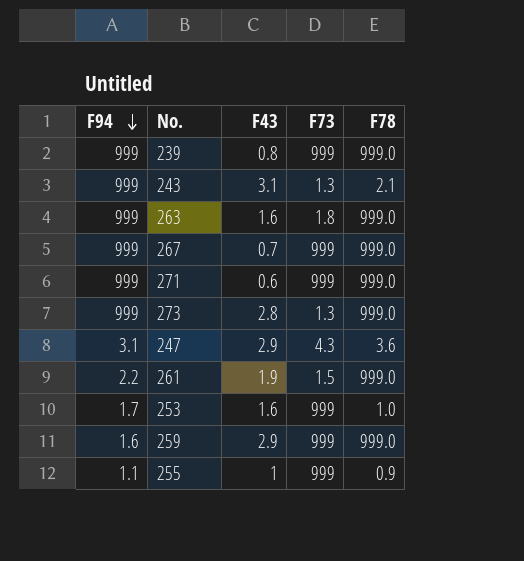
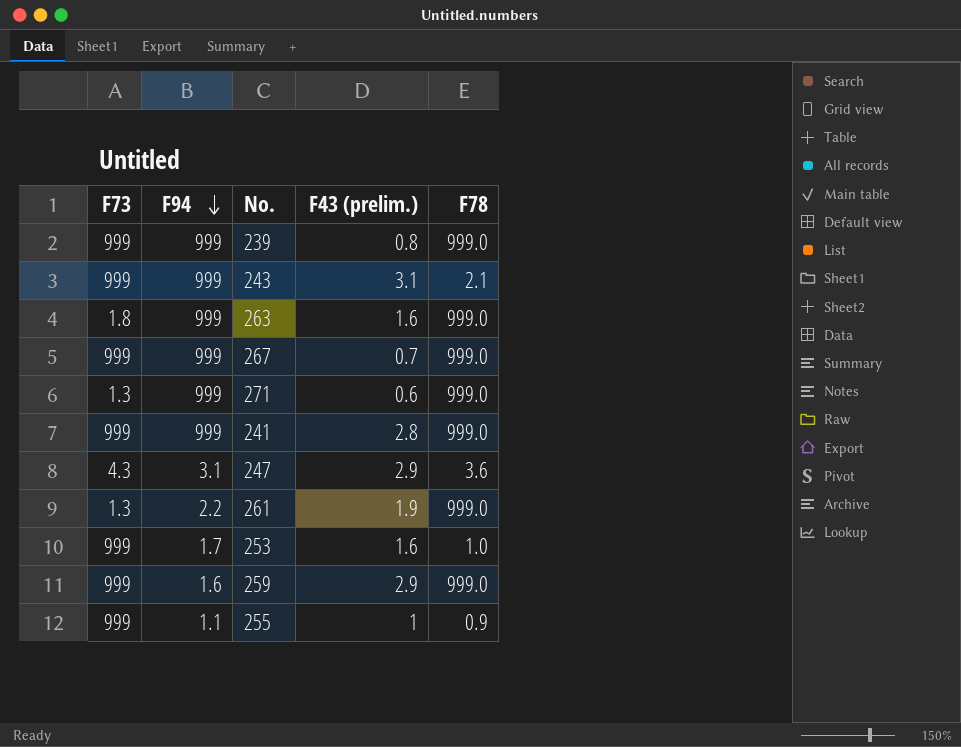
column F73 | position: 4 -> 1
column name: F43 -> F43 (prelim.)
row 273: 999 | 2.8 | 1.3 | 999.0 -> none
243 | F73: 1.3 -> 999
271 | F73: 999 -> 1.3
row 241: none -> 999 | 999 | 2.8 | 999.0
261 | F73: 1.5 -> 1.3

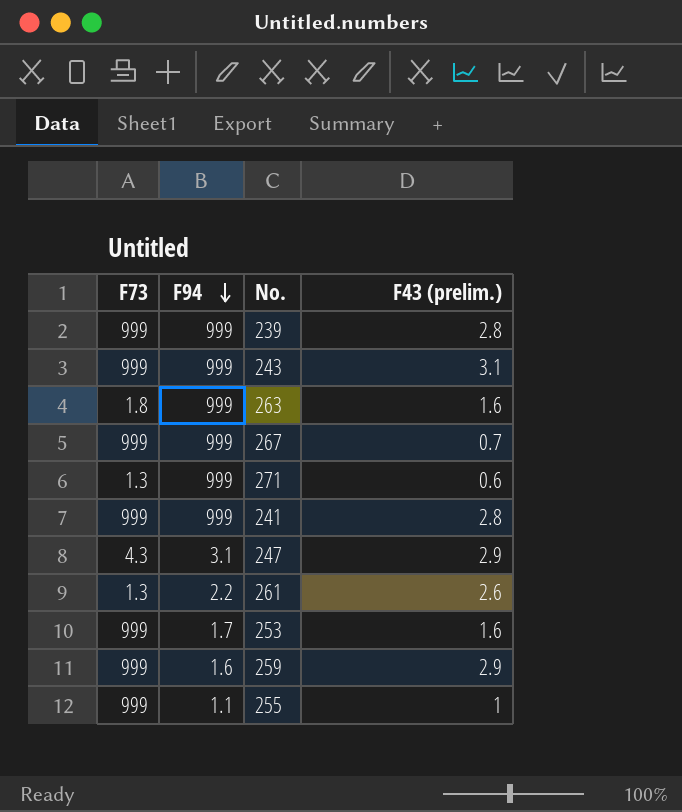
column F78 | position: 5 -> none
239 | F43 (prelim.): 0.8 -> 2.8
261 | F43 (prelim.): 1.9 -> 2.6

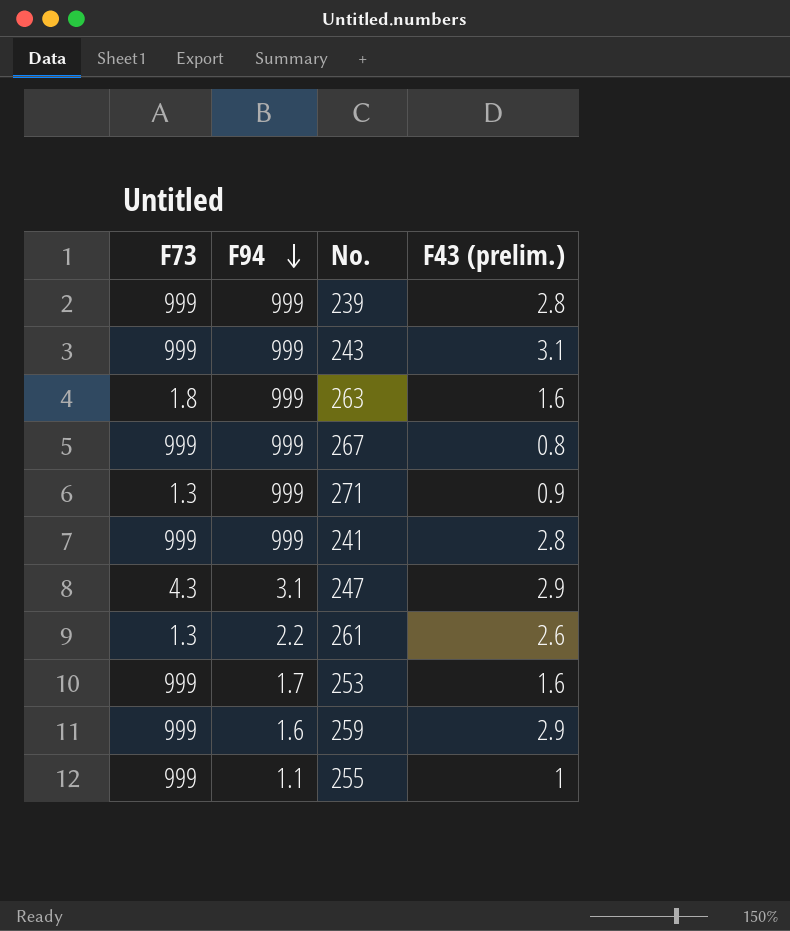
267 | F43 (prelim.): 0.7 -> 0.8
271 | F43 (prelim.): 0.6 -> 0.9

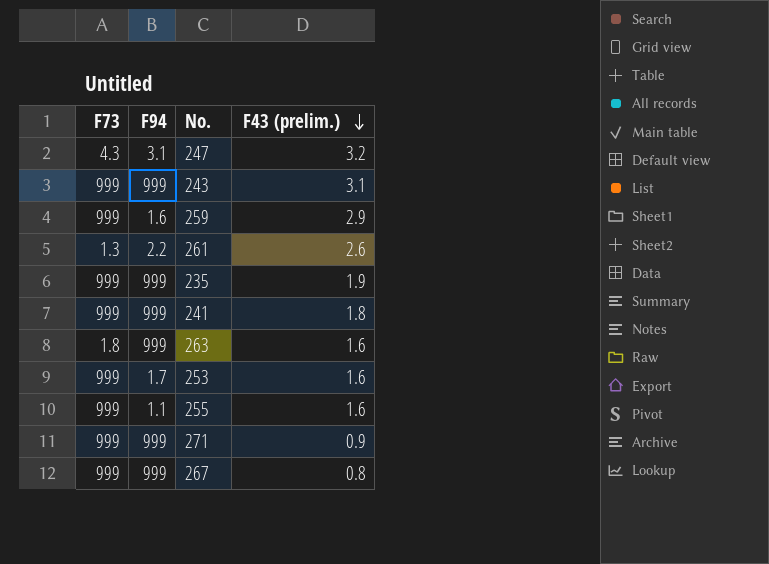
row order: F94 descending -> F43 (prelim.) descending
row 239: 999 | 999 | 2.8 -> none
247 | F43 (prelim.): 2.9 -> 3.2
row 235: none -> 999 | 999 | 1.9
241 | F43 (prelim.): 2.8 -> 1.8
255 | F43 (prelim.): 1 -> 1.6
271 | F73: 1.3 -> 999

